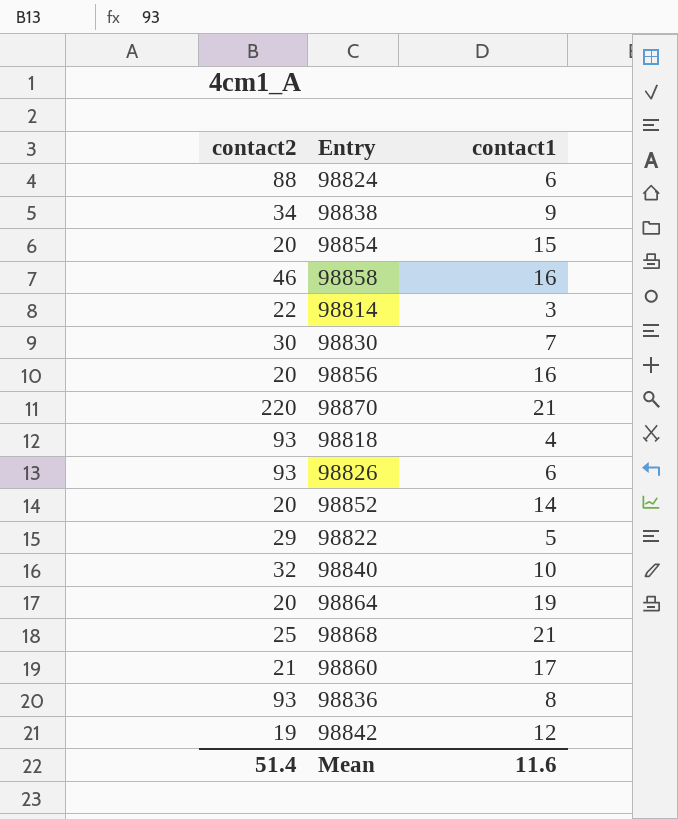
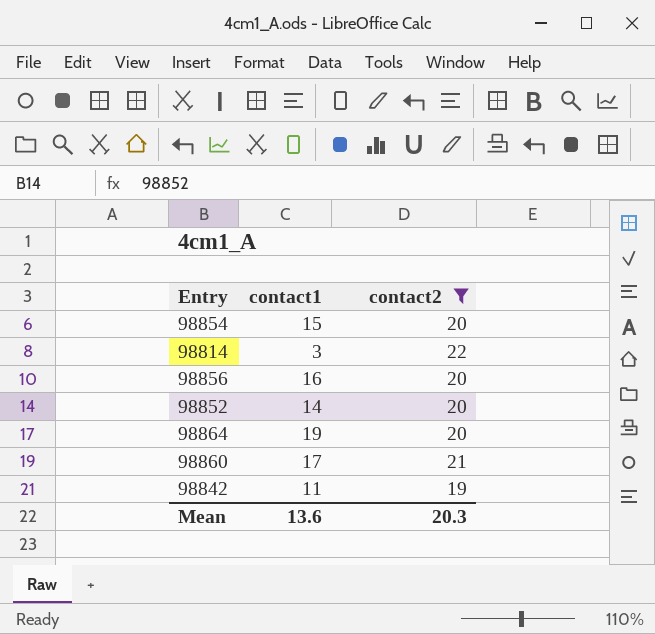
filter: none -> contact2 <= 22
column contact2 | position: 1 -> 3
98842 | contact1: 12 -> 11
Mean | contact1: 11.6 -> 13.6
Mean | contact2: 51.4 -> 20.3

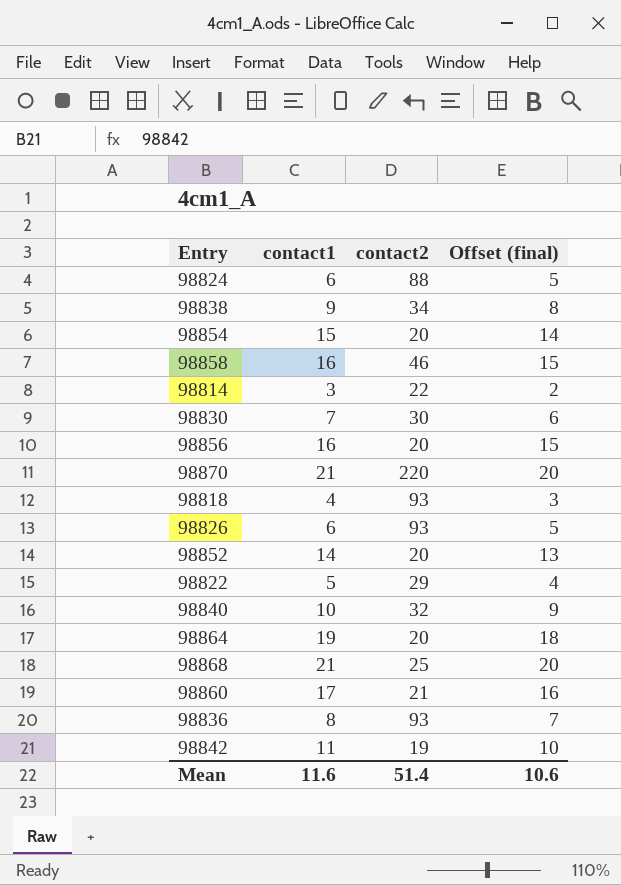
filter: contact2 <= 22 -> none
column Offset (final) | formula: none -> [contact1] - 1
Mean | contact1: 13.6 -> 11.6
Mean | contact2: 20.3 -> 51.4

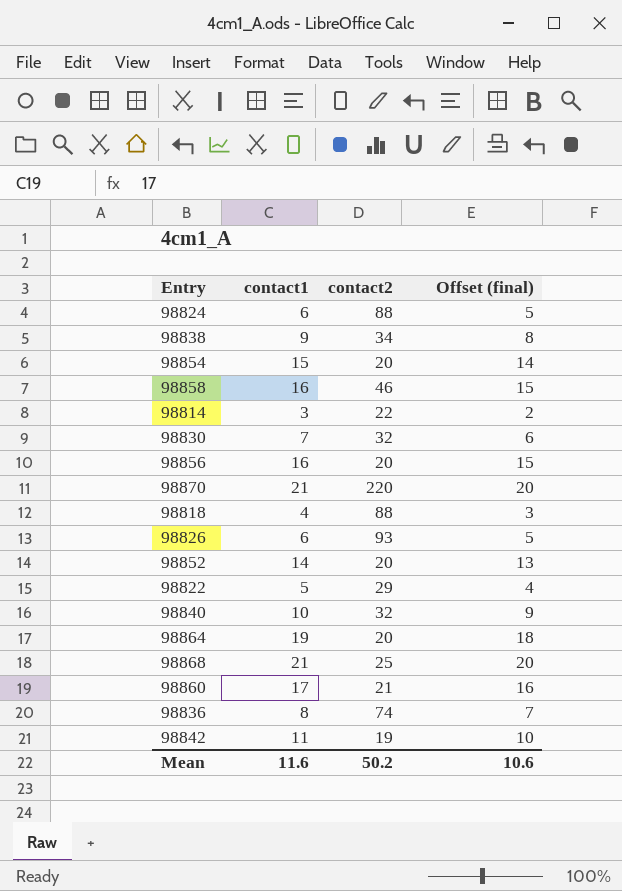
98830 | contact2: 30 -> 32
98818 | contact2: 93 -> 88
98836 | contact2: 93 -> 74
Mean | contact2: 51.4 -> 50.2

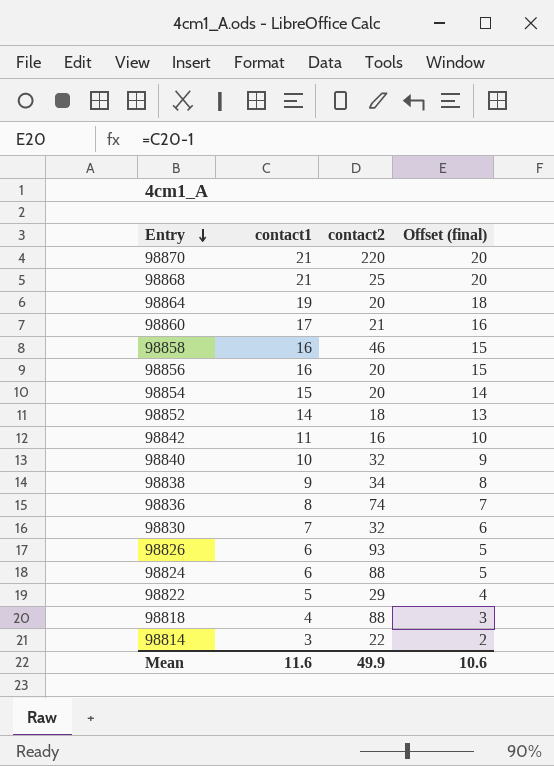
row order: none -> Entry descending
98852 | contact2: 20 -> 18
98842 | contact2: 19 -> 16
Mean | contact2: 50.2 -> 49.9

